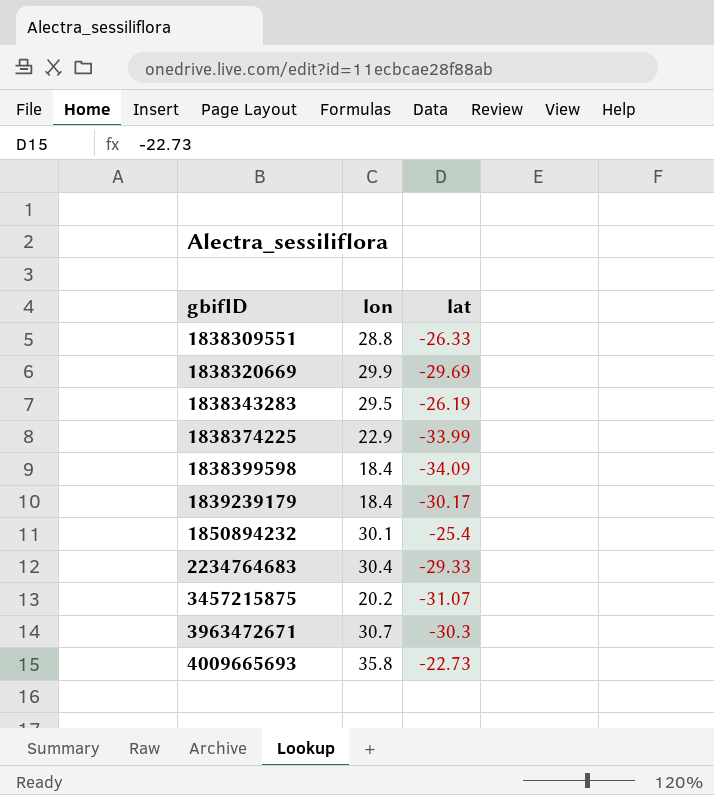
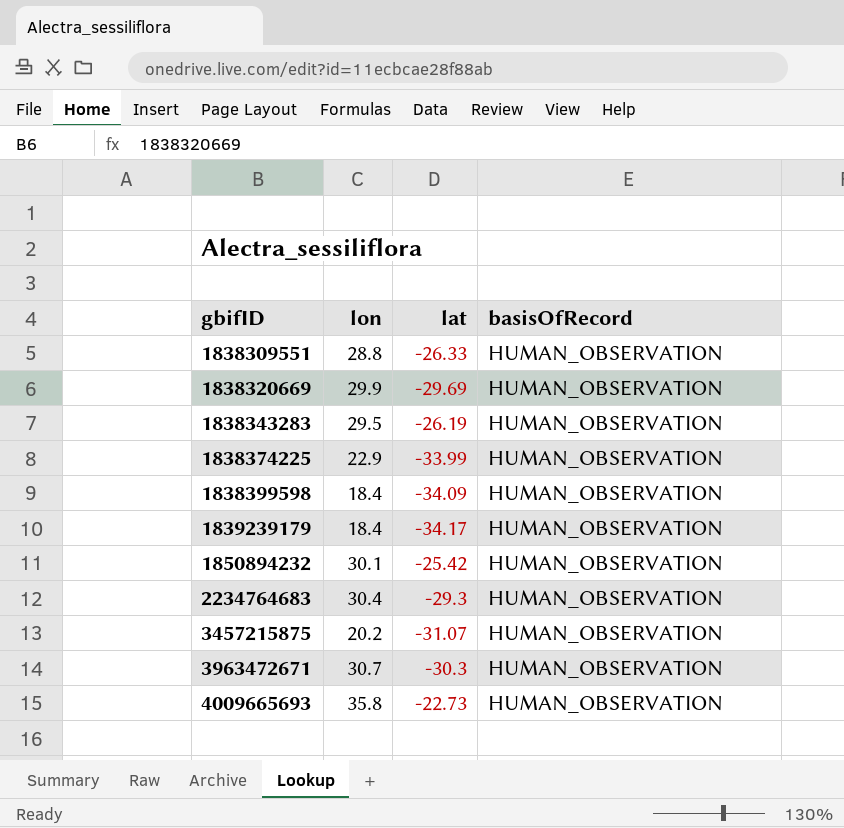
column basisOfRecord | position: none -> 4
1839239179 | lat: -30.17 -> -34.17
1850894232 | lat: -25.4 -> -25.42
2234764683 | lat: -29.33 -> -29.3

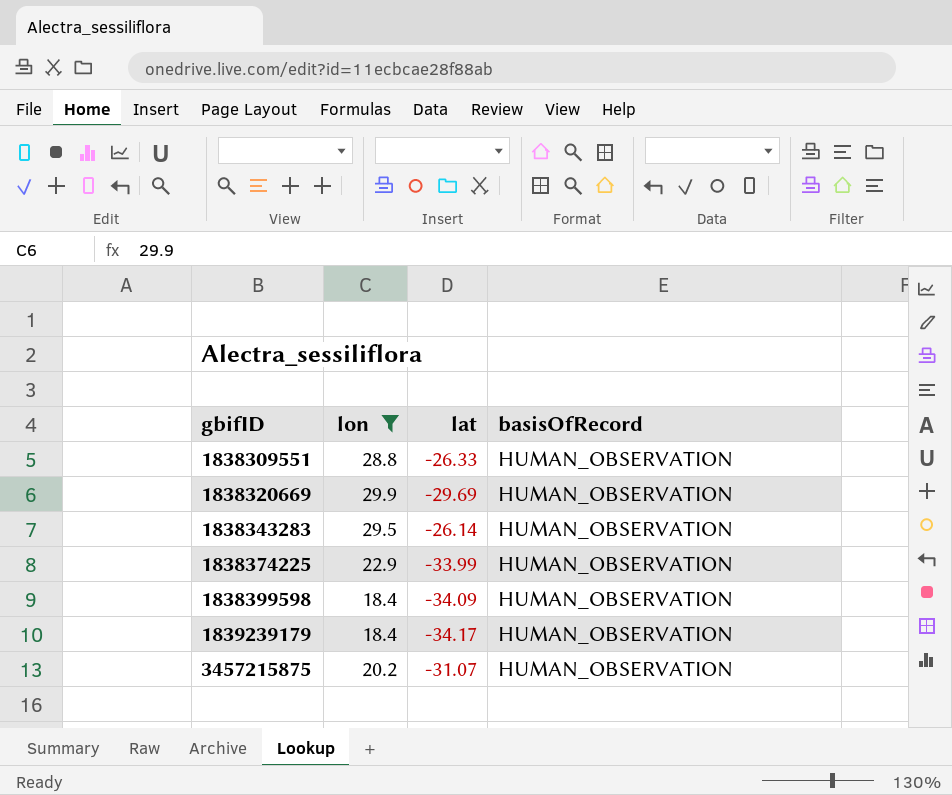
filter: none -> lon <= 29.9
1838343283 | lat: -26.19 -> -26.14

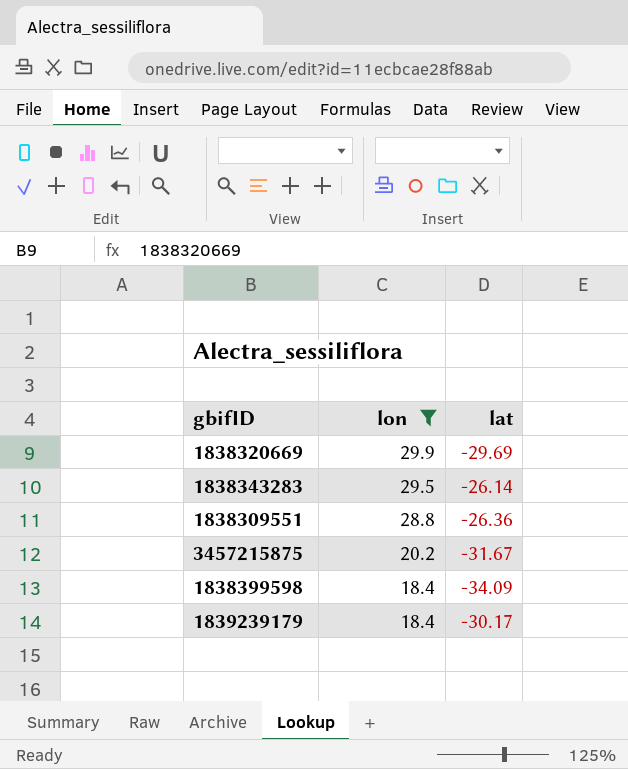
row order: gbifID ascending -> lon descending
column basisOfRecord | position: 4 -> none
row 1838374225: 22.9 | -33.99 | HUMAN_OBSERVATION -> none
1838309551 | lat: -26.33 -> -26.36
3457215875 | lat: -31.07 -> -31.67
1839239179 | lat: -34.17 -> -30.17

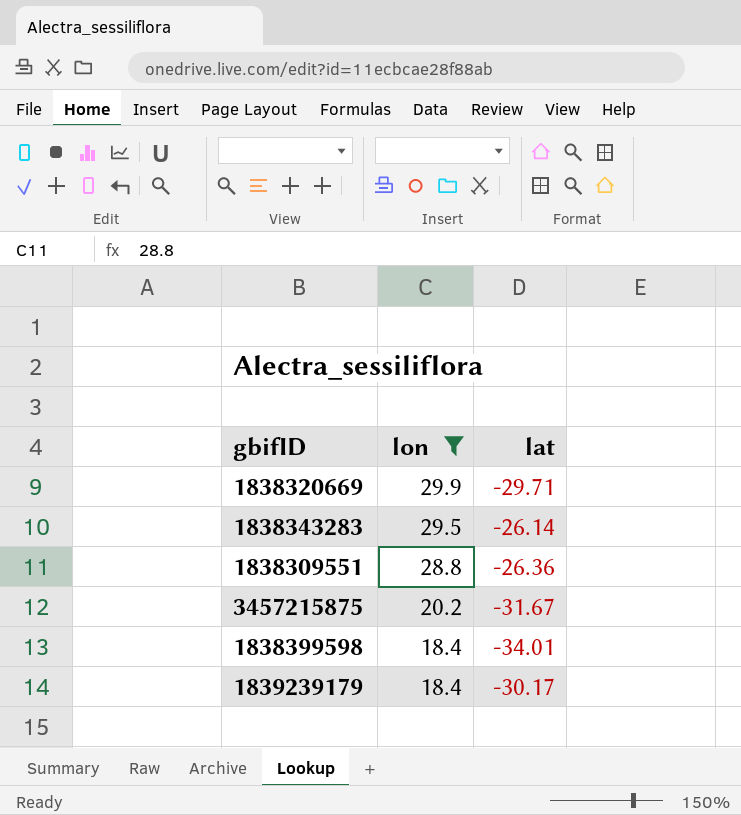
1838320669 | lat: -29.69 -> -29.71
1838399598 | lat: -34.09 -> -34.01

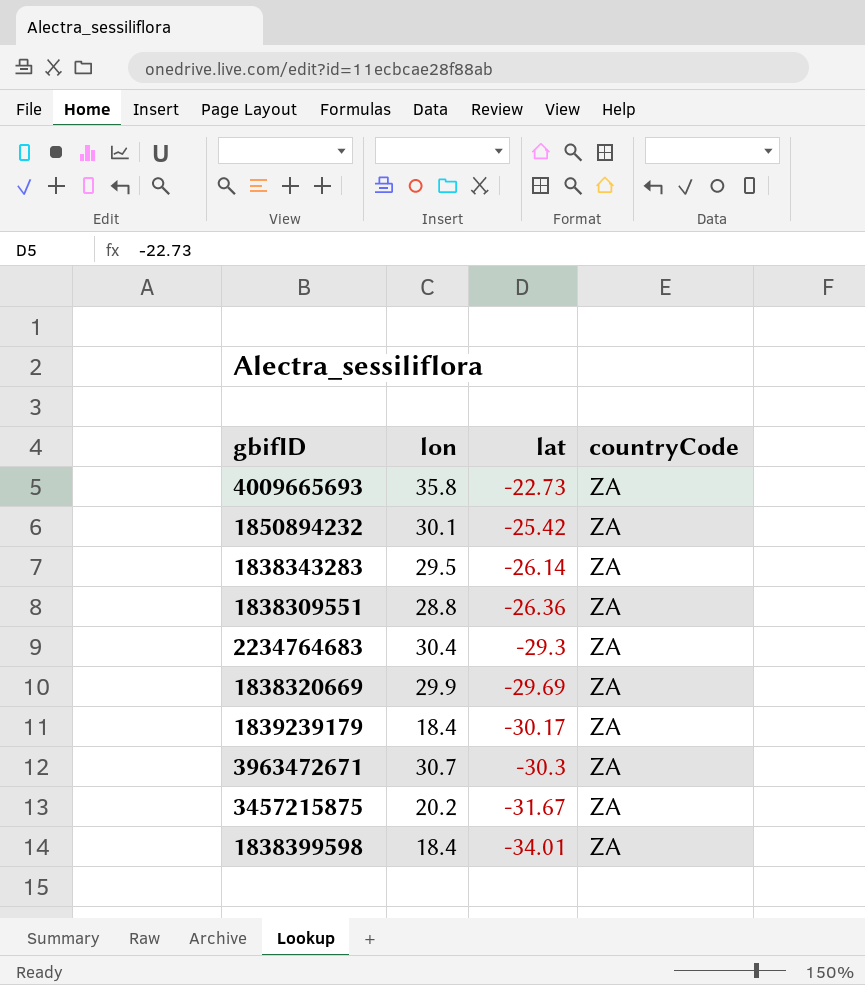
filter: lon <= 29.9 -> none
row order: lon descending -> lat descending
column countryCode | position: none -> 4
1838320669 | lat: -29.71 -> -29.69

